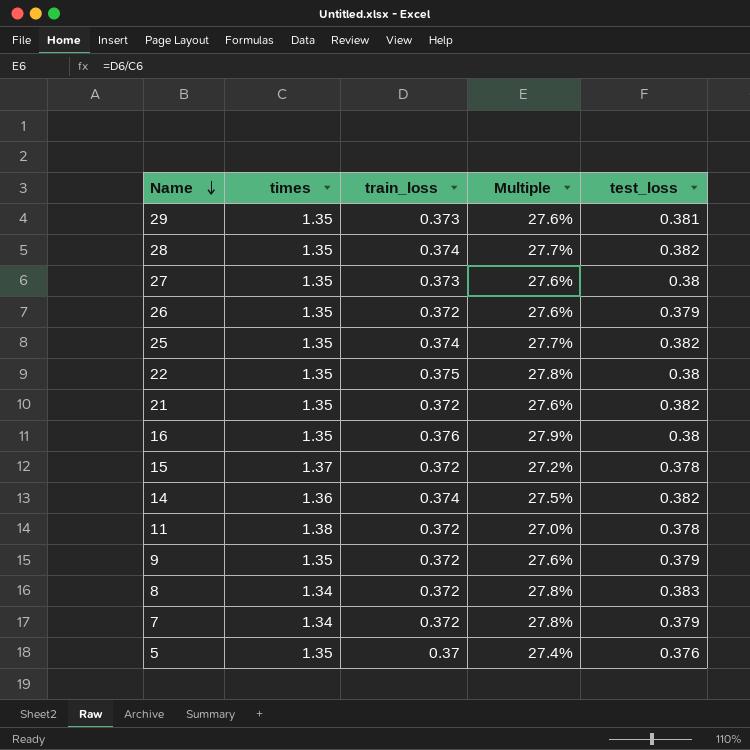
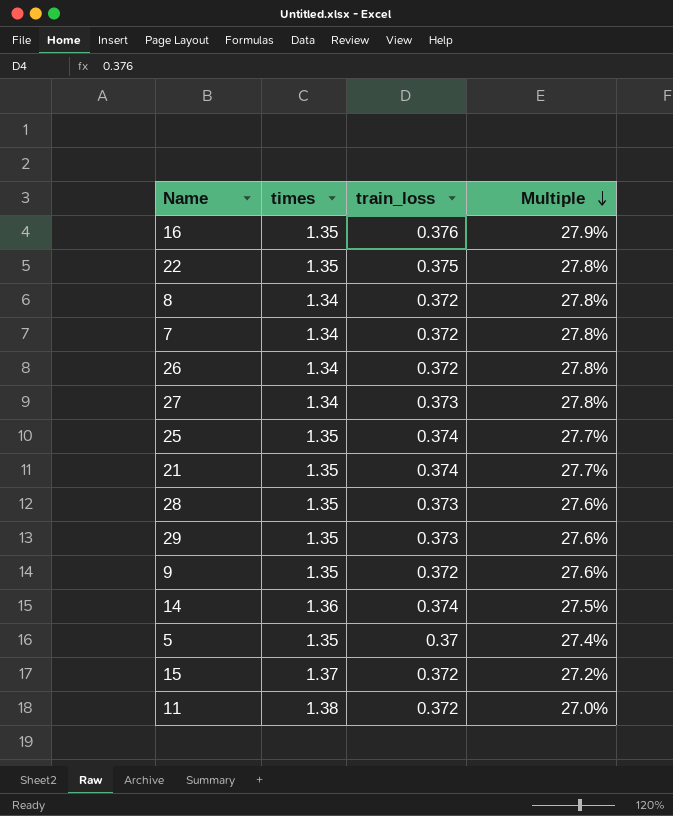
row order: Name descending -> Multiple descending
column test_loss | position: 5 -> none
26 | times: 1.35 -> 1.34
26 | Multiple: 27.6% -> 27.8%
27 | times: 1.35 -> 1.34
27 | Multiple: 27.6% -> 27.8%
21 | train_loss: 0.372 -> 0.374
21 | Multiple: 27.6% -> 27.7%
28 | train_loss: 0.374 -> 0.373
28 | Multiple: 27.7% -> 27.6%

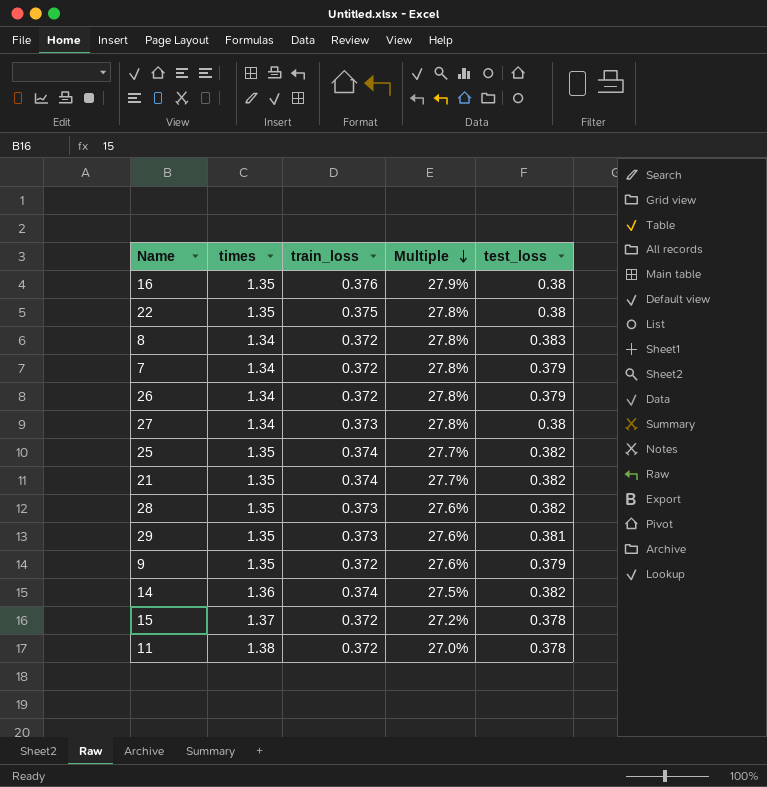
column test_loss | position: none -> 5
row 5: 1.35 | 0.37 | 27.4% -> none

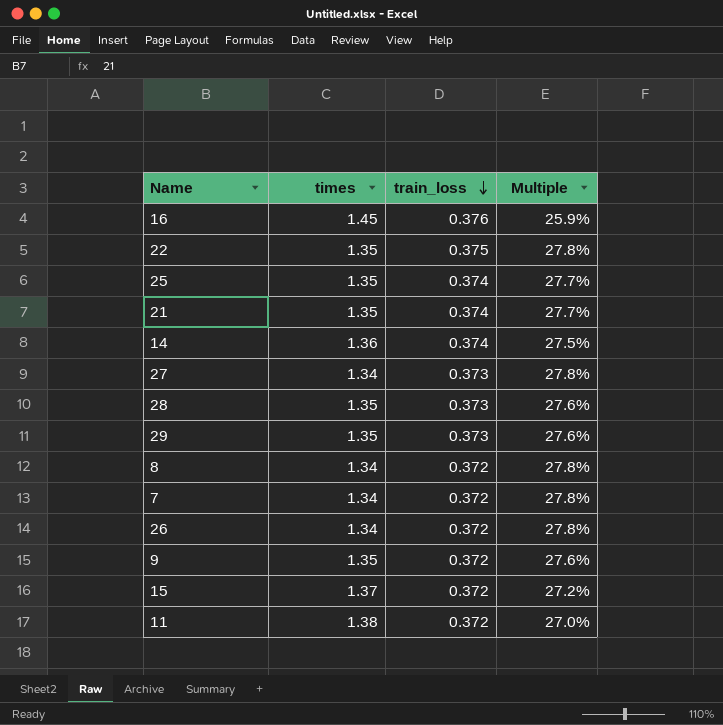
row order: Multiple descending -> train_loss descending
column test_loss | position: 5 -> none
16 | times: 1.35 -> 1.45
16 | Multiple: 27.9% -> 25.9%

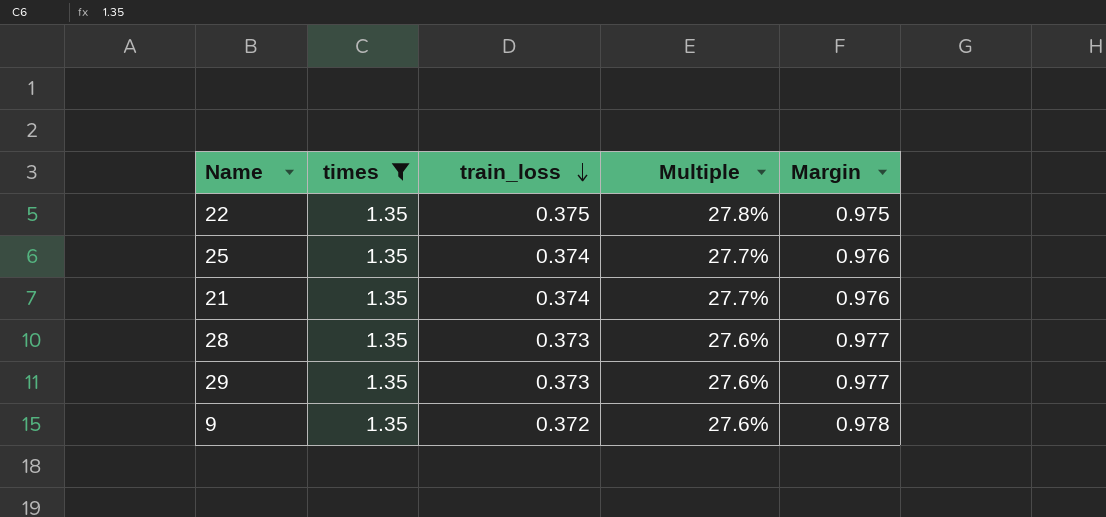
filter: none -> times = 1.35
column Margin | formula: none -> [times] - [train_loss]

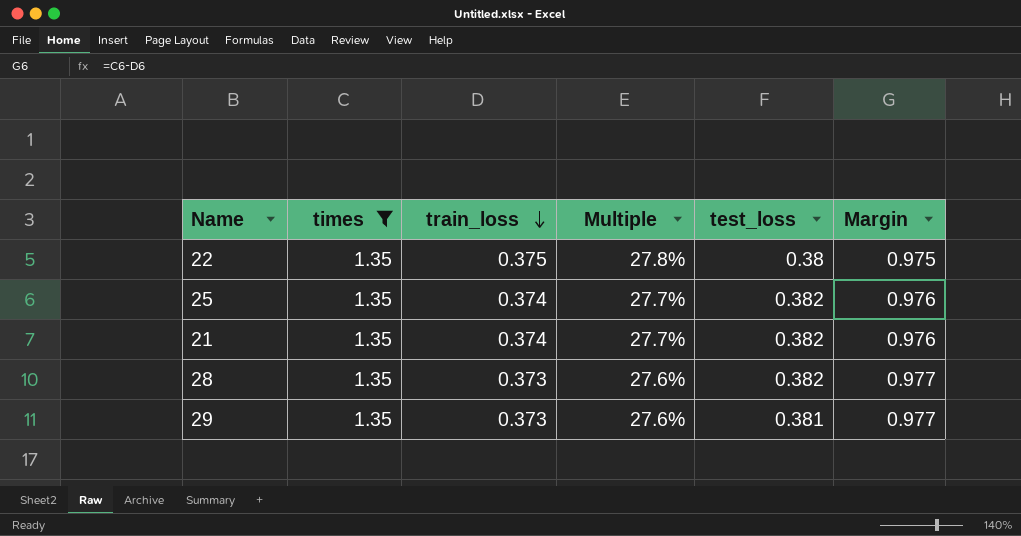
column test_loss | position: none -> 5
row 9: 1.35 | 0.372 | 27.6% | 0.978 -> none

